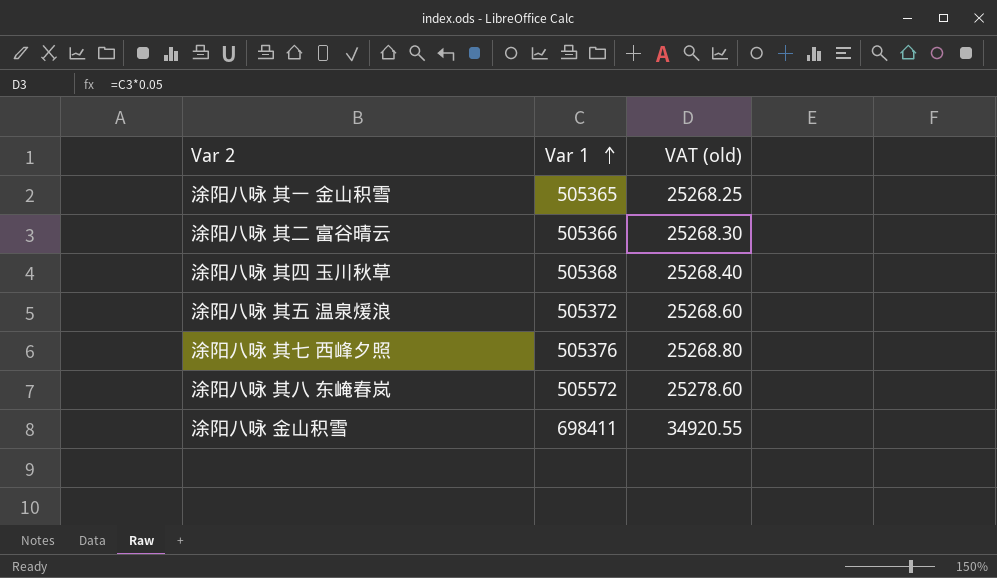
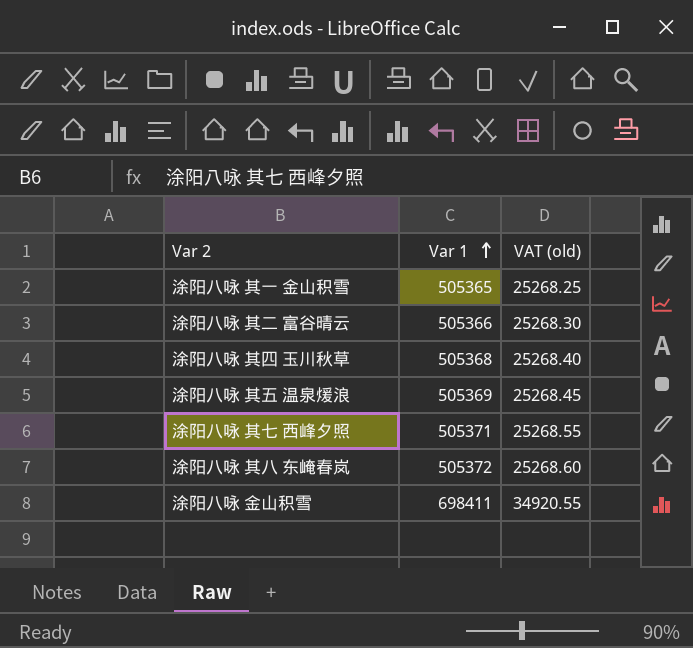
涂阳八咏 其五 温泉煖浪 | Var 1: 505372 -> 505369
涂阳八咏 其五 温泉煖浪 | VAT (old): 25268.60 -> 25268.45
涂阳八咏 其七 西峰夕照 | Var 1: 505376 -> 505371
涂阳八咏 其七 西峰夕照 | VAT (old): 25268.80 -> 25268.55
涂阳八咏 其八 东崦春岚 | Var 1: 505572 -> 505372
涂阳八咏 其八 东崦春岚 | VAT (old): 25278.60 -> 25268.60

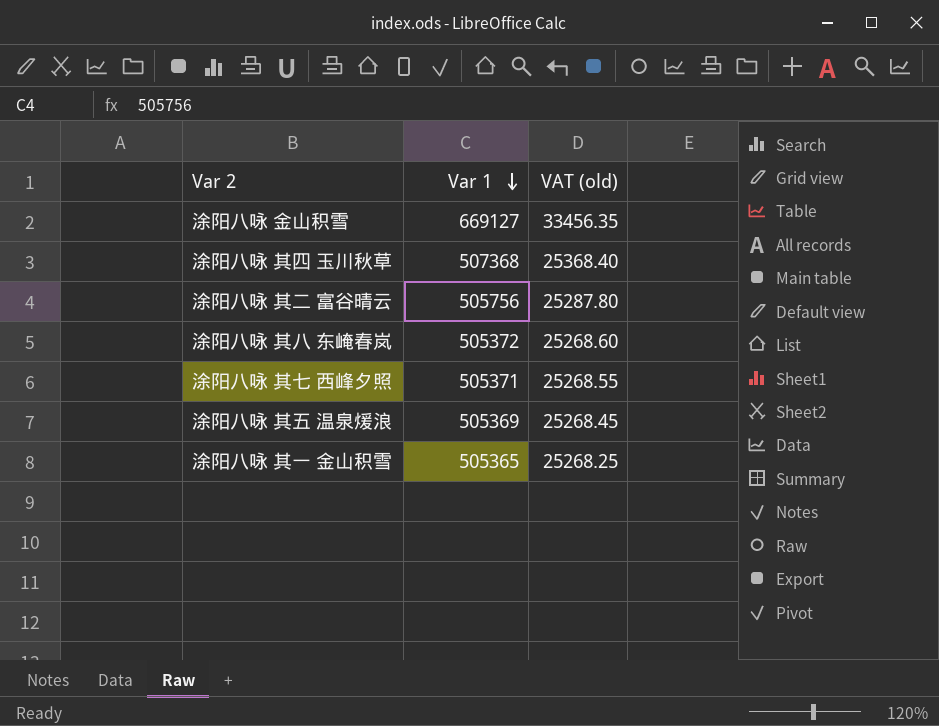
row order: Var 1 ascending -> Var 1 descending
涂阳八咏 金山积雪 | Var 1: 698411 -> 669127
涂阳八咏 金山积雪 | VAT (old): 34920.55 -> 33456.35
涂阳八咏 其四 玉川秋草 | Var 1: 505368 -> 507368
涂阳八咏 其四 玉川秋草 | VAT (old): 25268.40 -> 25368.40
涂阳八咏 其二 富谷晴云 | Var 1: 505366 -> 505756
涂阳八咏 其二 富谷晴云 | VAT (old): 25268.30 -> 25287.80

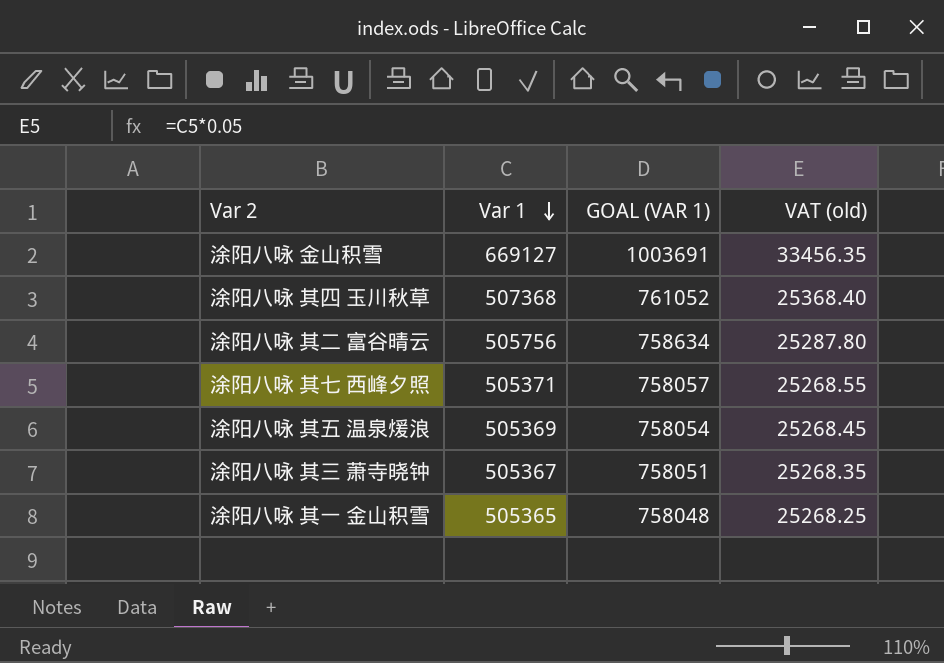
column GOAL (VAR 1) | formula: none -> [Var 1] * 1.5
row 涂阳八咏 其八 东崦春岚: 505372 | 25268.60 -> none
row 涂阳八咏 其三 萧寺晓钟: none -> 505367 | 758051 | 25268.35

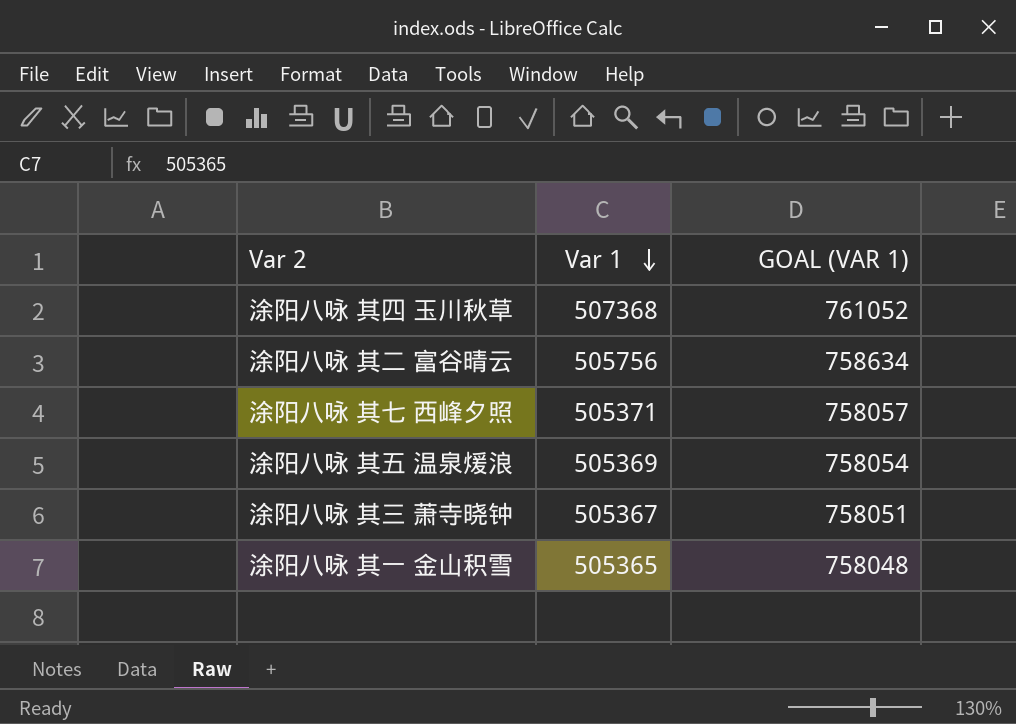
column VAT (old) | formula: [Var 1] * 0.05 -> none
row 涂阳八咏 金山积雪: 669127 | 1003691 | 33456.35 -> none

